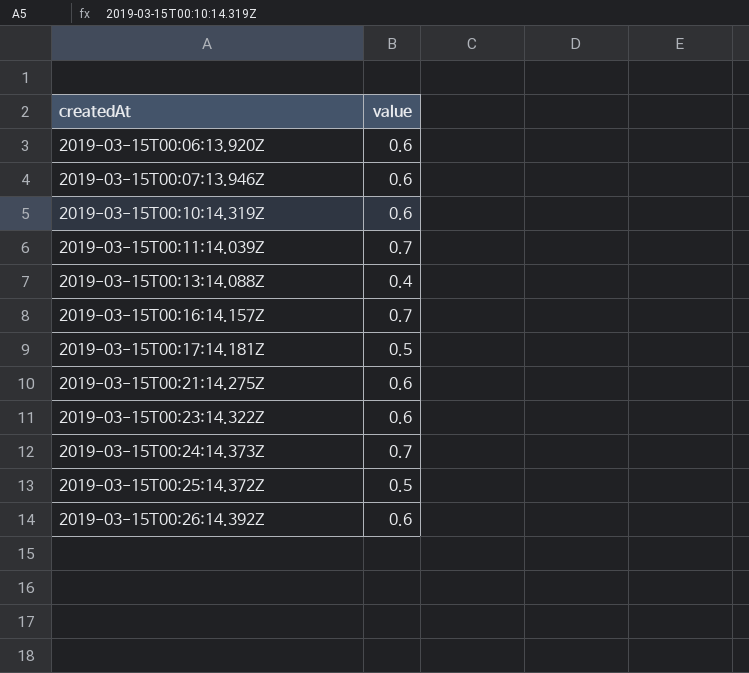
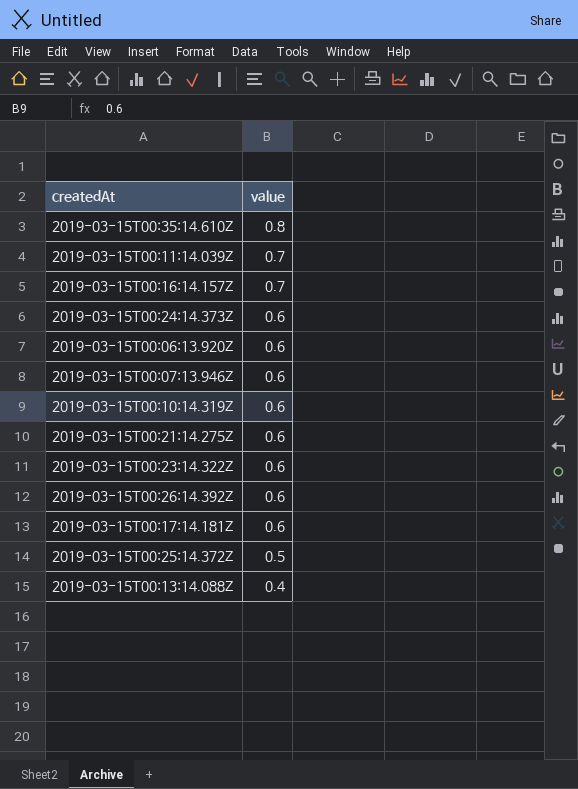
row order: createdAt ascending -> value descending
row 2019-03-15T00:35:14.610Z: none -> 0.8
2019-03-15T00:24:14.373Z | value: 0.7 -> 0.6
2019-03-15T00:17:14.181Z | value: 0.5 -> 0.6

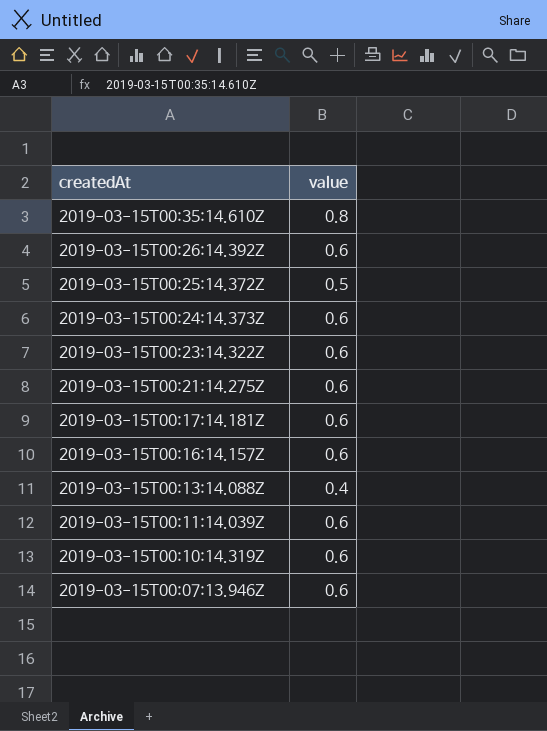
row order: value descending -> createdAt descending
row 2019-03-15T00:06:13.920Z: 0.6 -> none
2019-03-15T00:16:14.157Z | value: 0.7 -> 0.6
2019-03-15T00:11:14.039Z | value: 0.7 -> 0.6

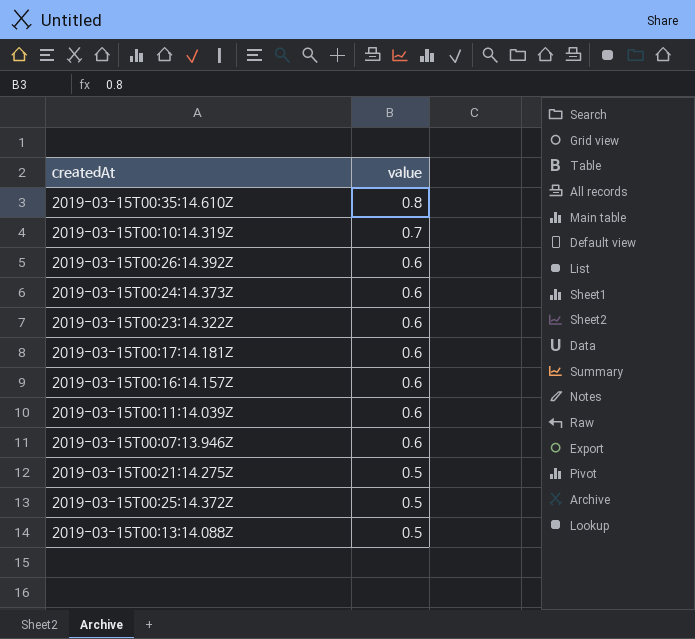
row order: createdAt descending -> value descending
2019-03-15T00:10:14.319Z | value: 0.6 -> 0.7
2019-03-15T00:21:14.275Z | value: 0.6 -> 0.5
2019-03-15T00:13:14.088Z | value: 0.4 -> 0.5

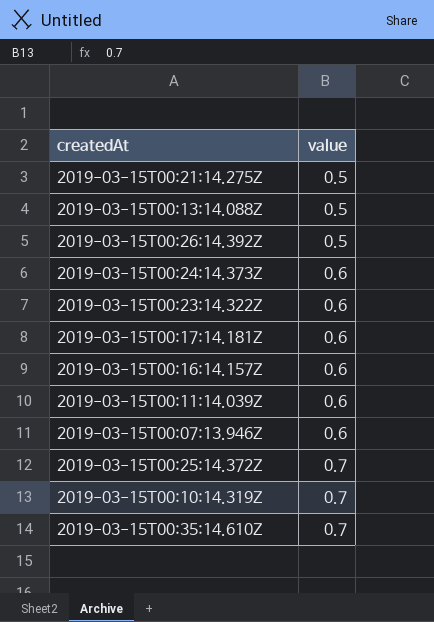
row order: value descending -> value ascending
2019-03-15T00:26:14.392Z | value: 0.6 -> 0.5
2019-03-15T00:25:14.372Z | value: 0.5 -> 0.7
2019-03-15T00:35:14.610Z | value: 0.8 -> 0.7

